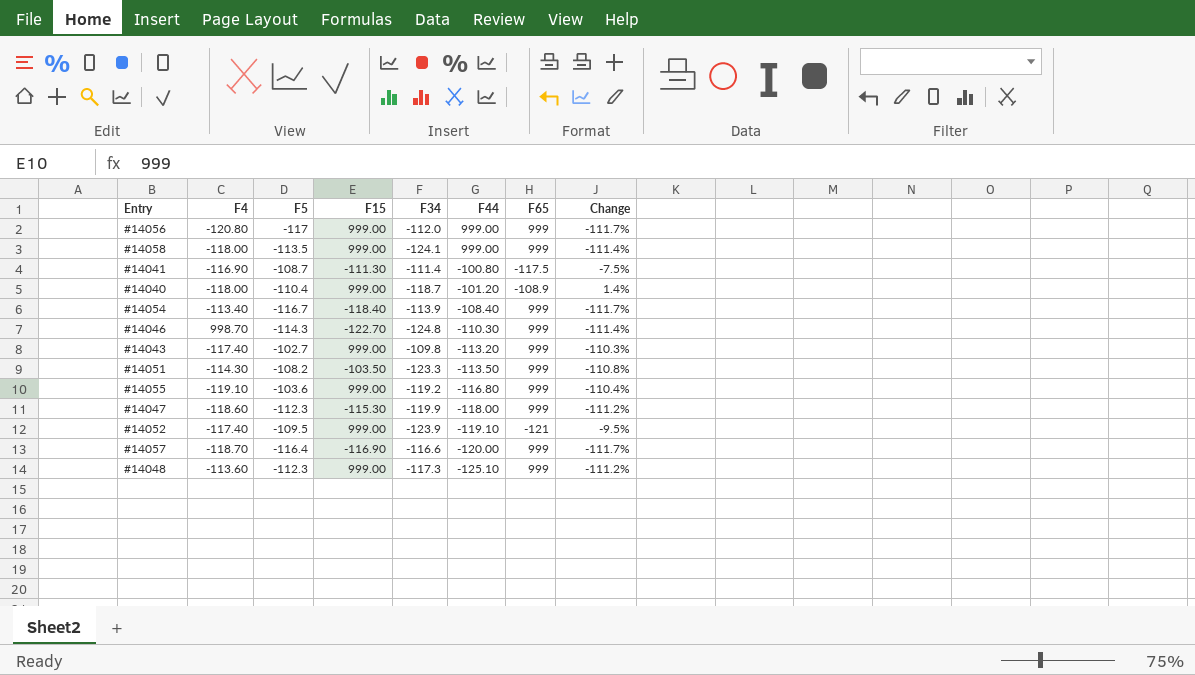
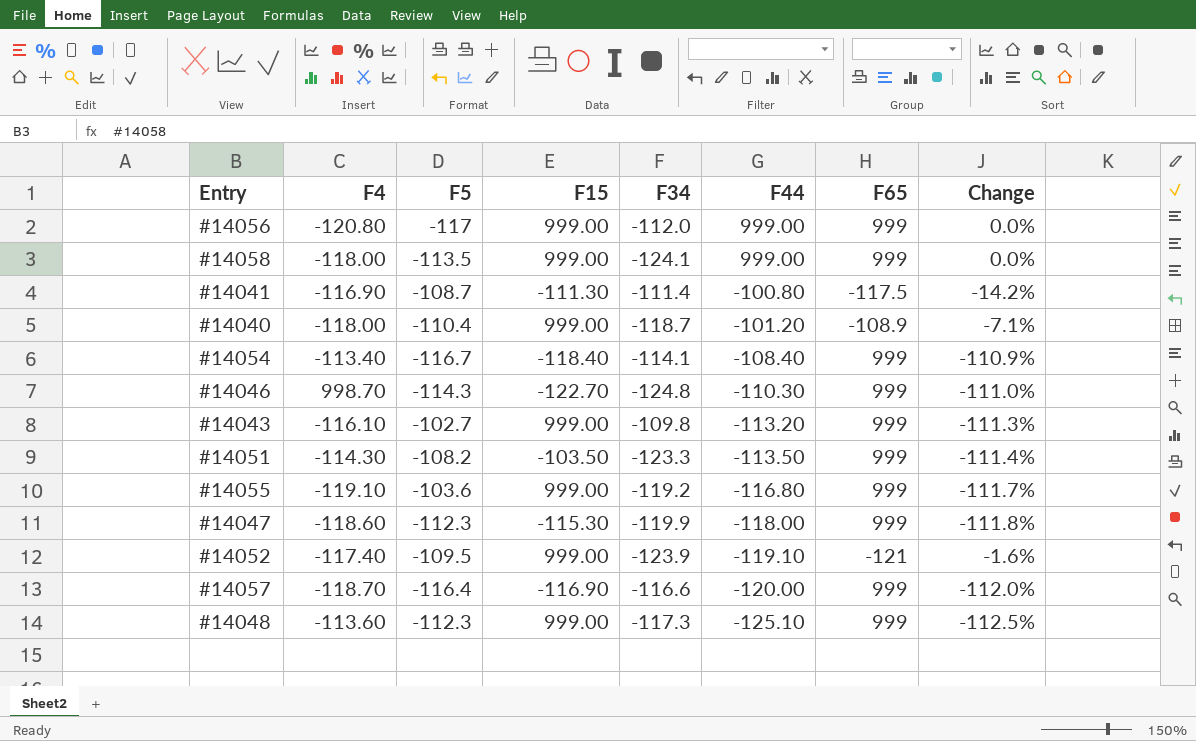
column Change | formula: ([F5] - [F65]) / [F65] -> ([F44] - [F65]) / [F65]
#14054 | F34: -113.9 -> -114.1
#14043 | F4: -117.40 -> -116.10

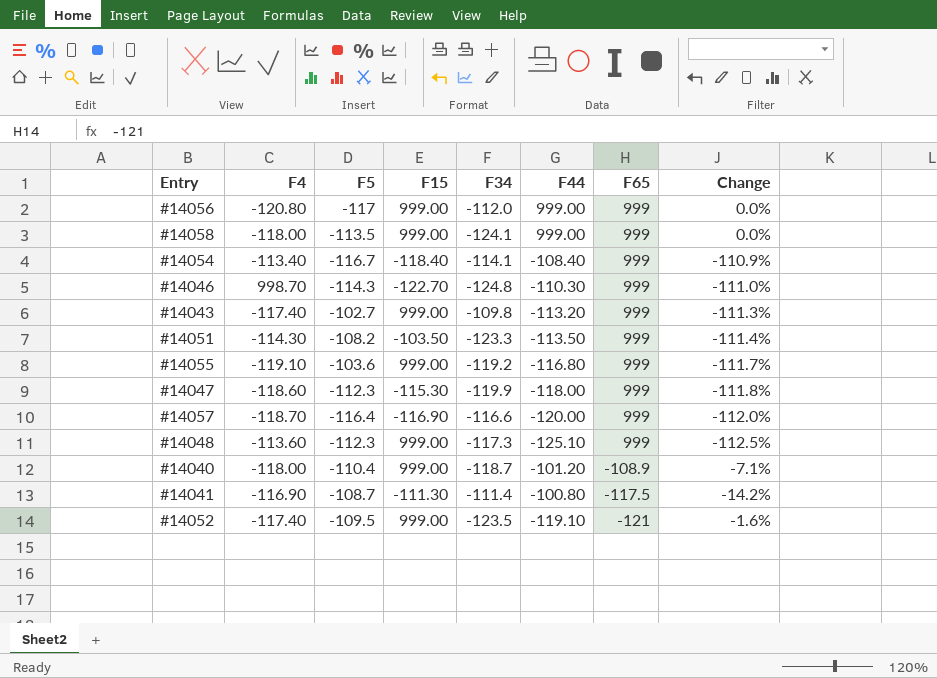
row order: F44 descending -> F65 descending
#14043 | F4: -116.10 -> -117.40
#14052 | F34: -123.9 -> -123.5

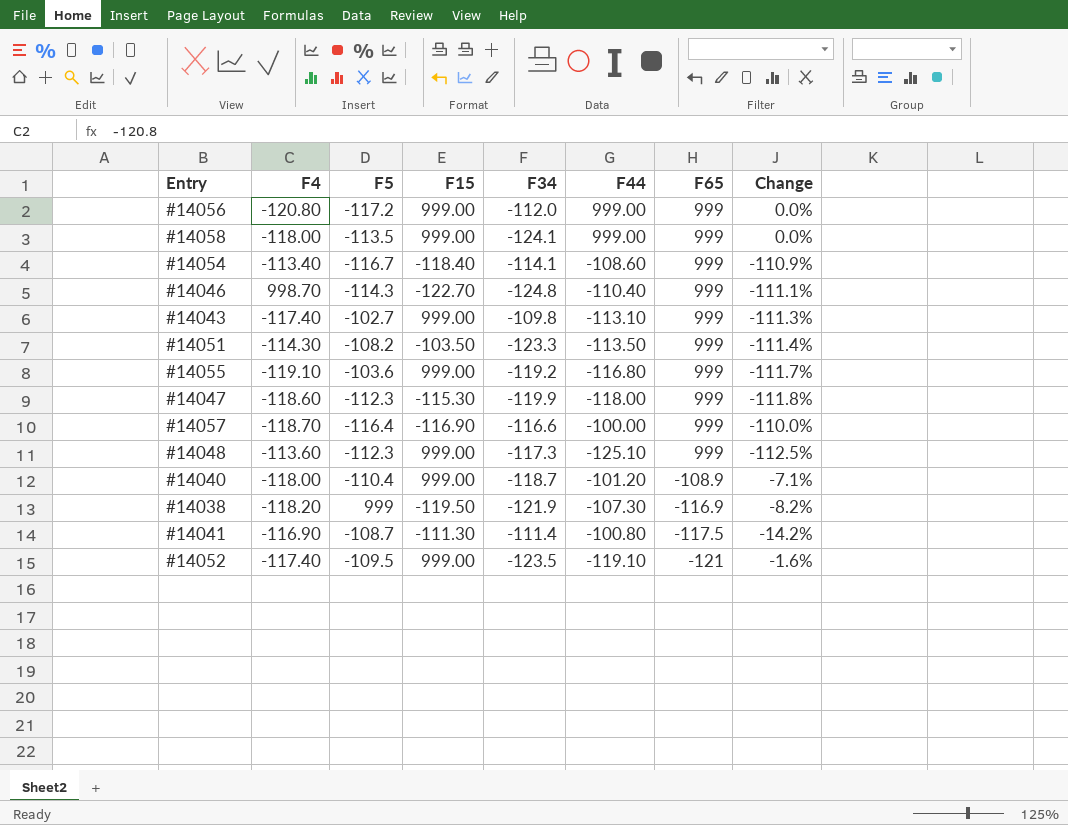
#14056 | F5: -117 -> -117.2
#14054 | F44: -108.40 -> -108.60
#14046 | F44: -110.30 -> -110.40
#14046 | Change: -111.0% -> -111.1%
#14043 | F44: -113.20 -> -113.10
#14057 | F44: -120.00 -> -100.00
#14057 | Change: -112.0% -> -110.0%
row #14038: none -> -118.20 | 999 | -119.50 | -121.9 | -107.30 | -116.9 | -8.2%

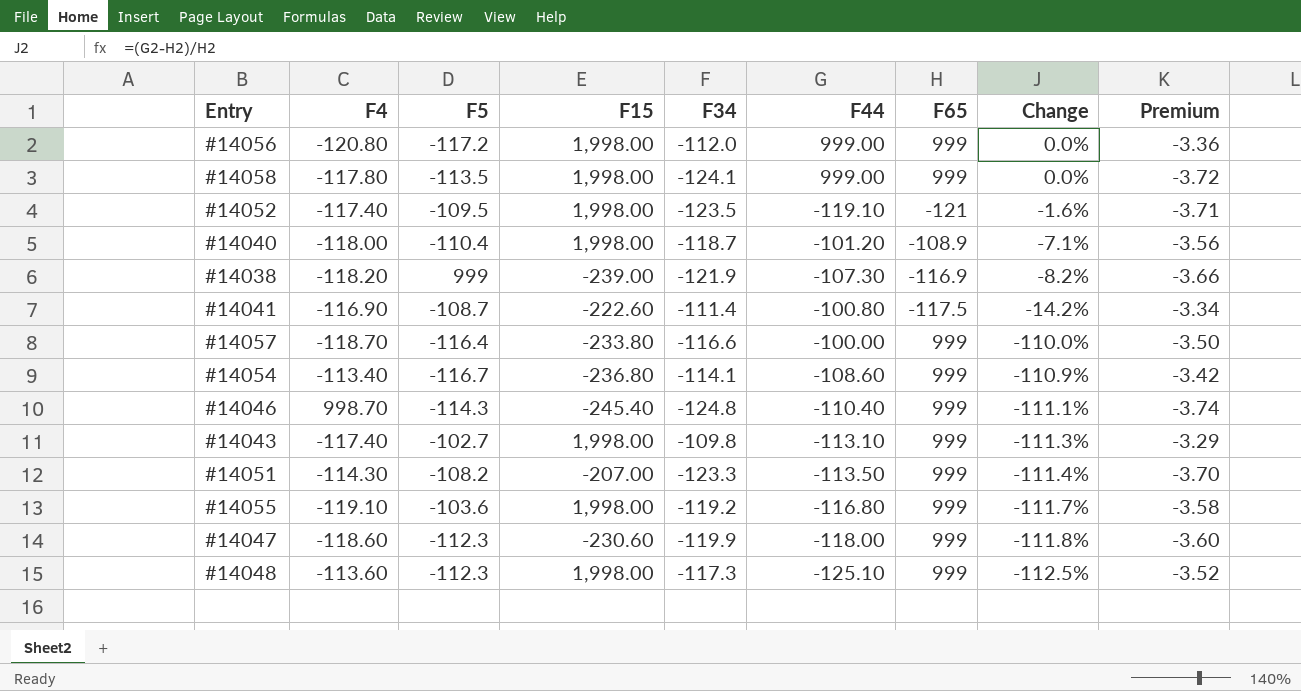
row order: F65 descending -> Change descending
column Premium | formula: none -> [F34] * 0.03
#14056 | F15: 999.00 -> 1,998.00
#14058 | F4: -118.00 -> -117.80
#14058 | F15: 999.00 -> 1,998.00
#14052 | F15: 999.00 -> 1,998.00
#14040 | F15: 999.00 -> 1,998.00
#14038 | F15: -119.50 -> -239.00
#14041 | F15: -111.30 -> -222.60
#14057 | F15: -116.90 -> -233.80
#14054 | F15: -118.40 -> -236.80
#14046 | F15: -122.70 -> -245.40
#14043 | F15: 999.00 -> 1,998.00
#14051 | F15: -103.50 -> -207.00
#14055 | F15: 999.00 -> 1,998.00
#14047 | F15: -115.30 -> -230.60
#14048 | F15: 999.00 -> 1,998.00

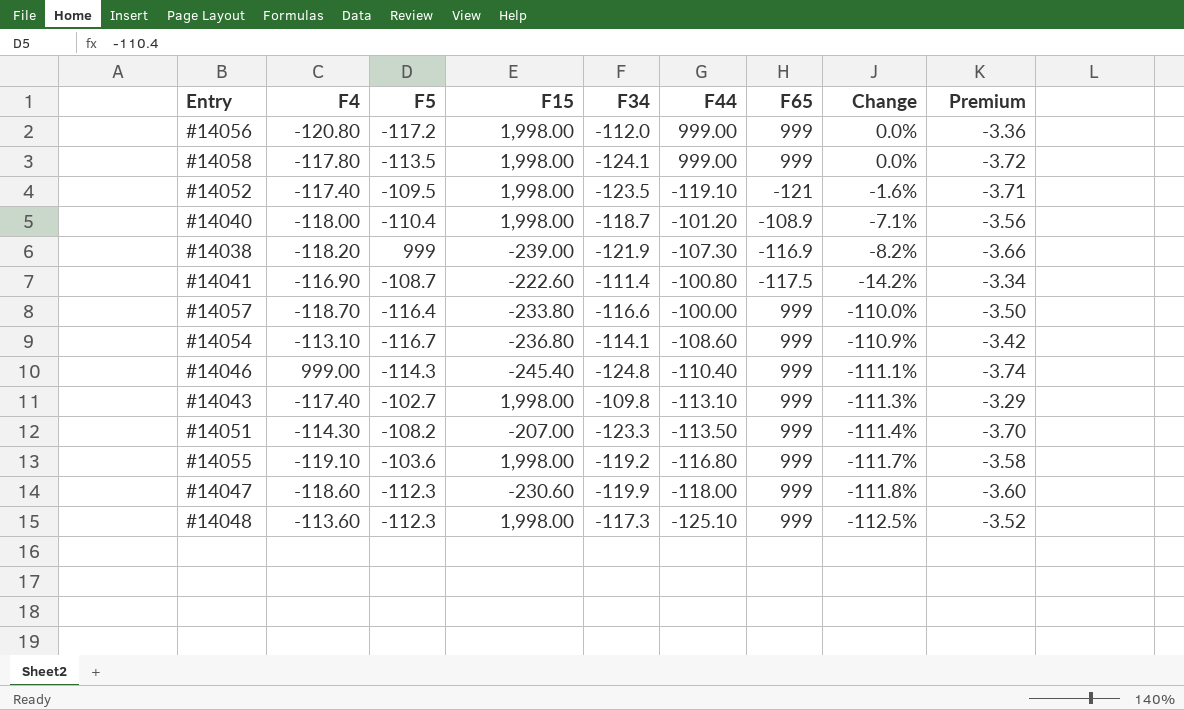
#14054 | F4: -113.40 -> -113.10
#14046 | F4: 998.70 -> 999.00

